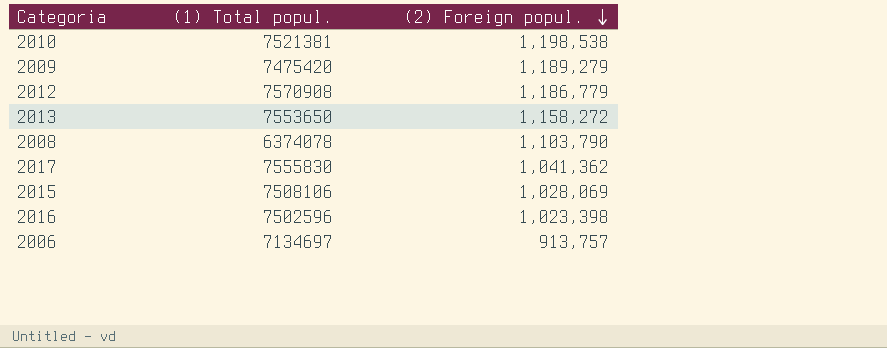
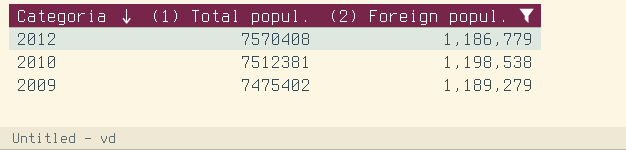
filter: none -> (2) Foreign popul. >= 1,186,779
row order: (2) Foreign popul. descending -> Categoria descending
2012 | (1) Total popul.: 7570908 -> 7570408
2010 | (1) Total popul.: 7521381 -> 7512381
2009 | (1) Total popul.: 7475420 -> 7475402

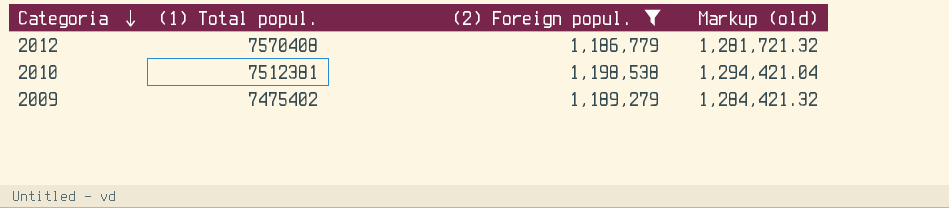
column Markup (old) | formula: none -> [(2) Foreign popul.] * 1.08

